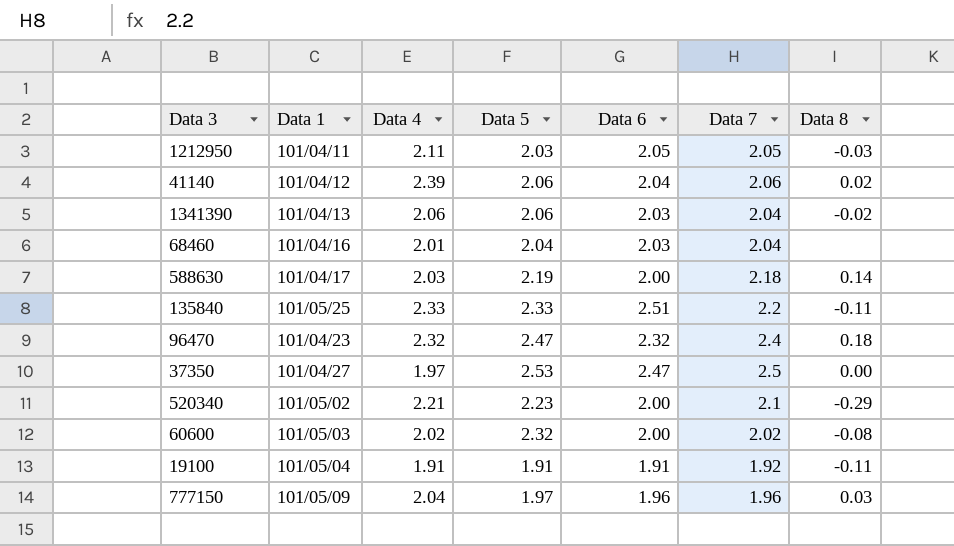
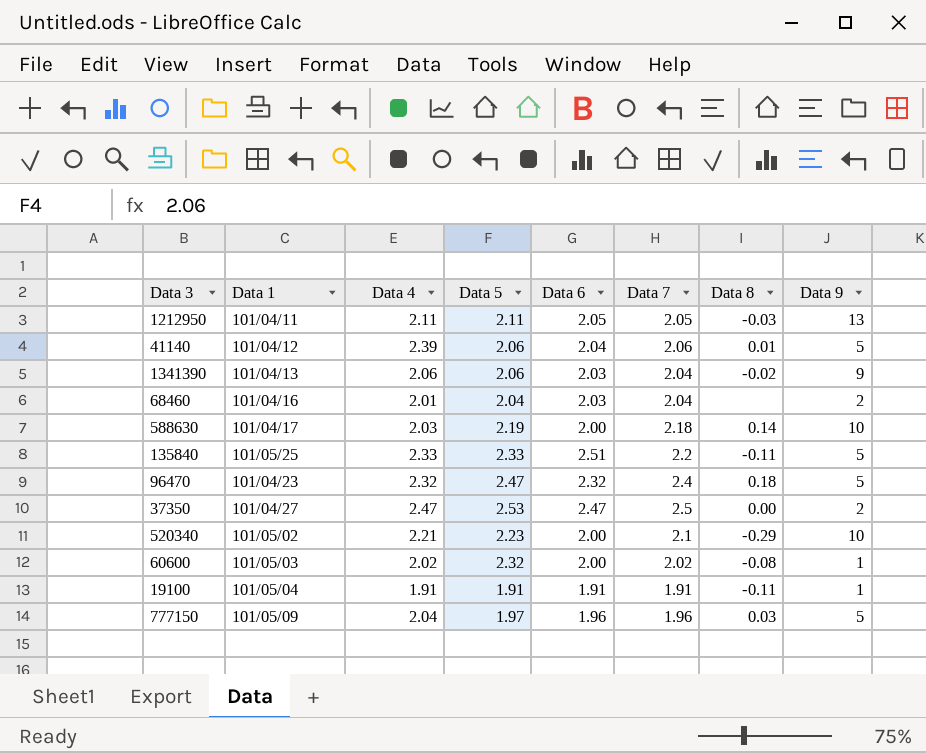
column Data 9 | position: none -> 8
1212950 | Data 5: 2.03 -> 2.11
41140 | Data 8: 0.02 -> 0.01
37350 | Data 4: 1.97 -> 2.47
19100 | Data 7: 1.92 -> 1.91

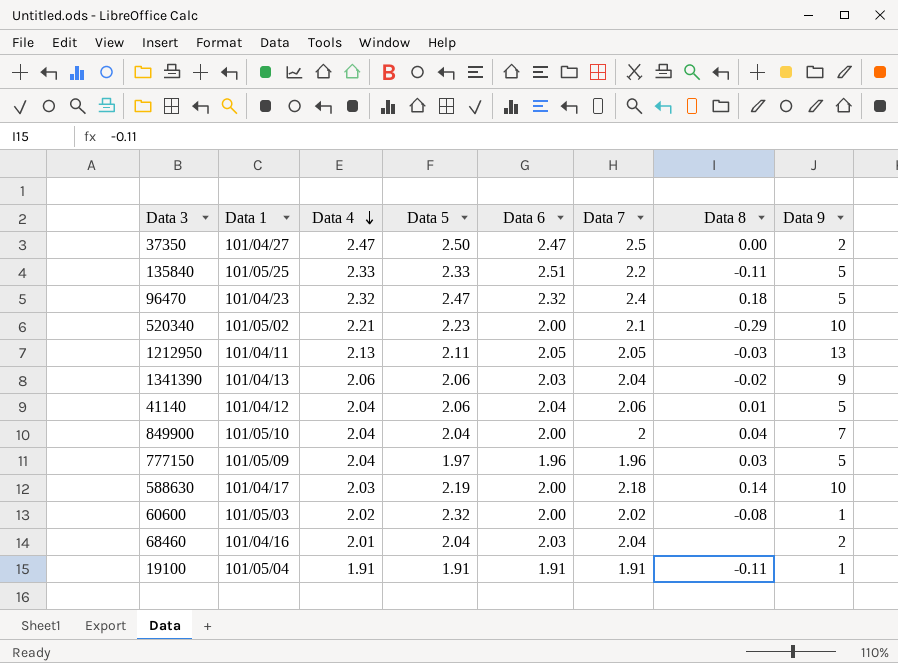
row order: none -> Data 4 descending
37350 | Data 5: 2.53 -> 2.50
1212950 | Data 4: 2.11 -> 2.13
41140 | Data 4: 2.39 -> 2.04
row 849900: none -> 101/05/10 | 2.04 | 2.04 | 2.00 | 2 | 0.04 | 7

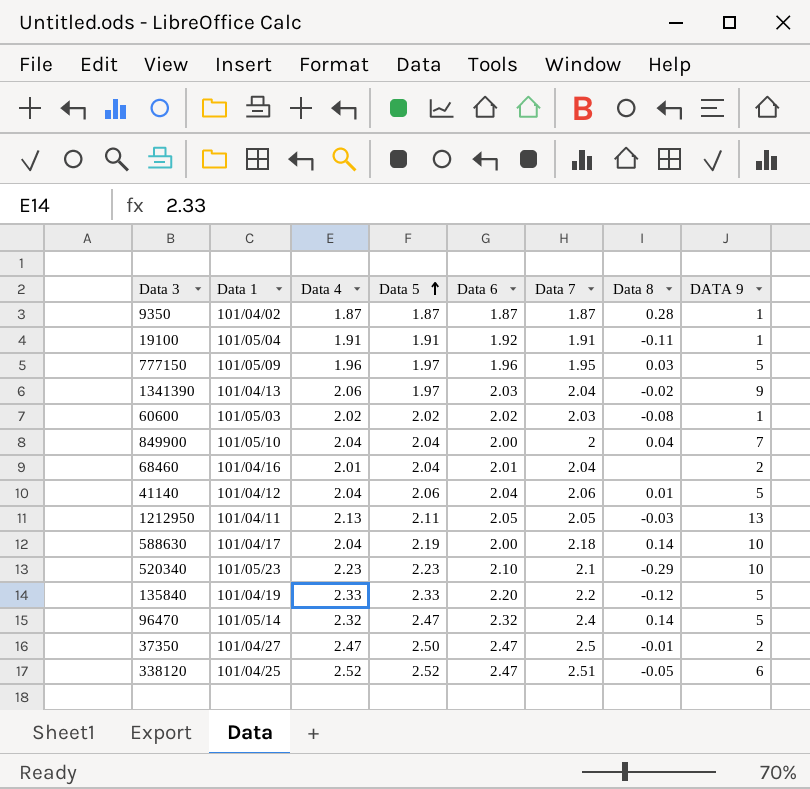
row order: Data 4 descending -> Data 5 ascending
column name: Data 9 -> DATA 9
row 9350: none -> 101/04/02 | 1.87 | 1.87 | 1.87 | 1.87 | 0.28 | 1
19100 | Data 6: 1.91 -> 1.92
777150 | Data 4: 2.04 -> 1.96
777150 | Data 7: 1.96 -> 1.95
1341390 | Data 5: 2.06 -> 1.97
60600 | Data 5: 2.32 -> 2.02
60600 | Data 6: 2.00 -> 2.02
60600 | Data 7: 2.02 -> 2.03
68460 | Data 6: 2.03 -> 2.01
588630 | Data 4: 2.03 -> 2.04
520340 | Data 1: 101/05/02 -> 101/05/23
520340 | Data 4: 2.21 -> 2.23
520340 | Data 6: 2.00 -> 2.10
135840 | Data 1: 101/05/25 -> 101/04/19
135840 | Data 6: 2.51 -> 2.20
135840 | Data 8: -0.11 -> -0.12
96470 | Data 1: 101/04/23 -> 101/05/14
96470 | Data 8: 0.18 -> 0.14
37350 | Data 8: 0.00 -> -0.01
row 338120: none -> 101/04/25 | 2.52 | 2.52 | 2.47 | 2.51 | -0.05 | 6

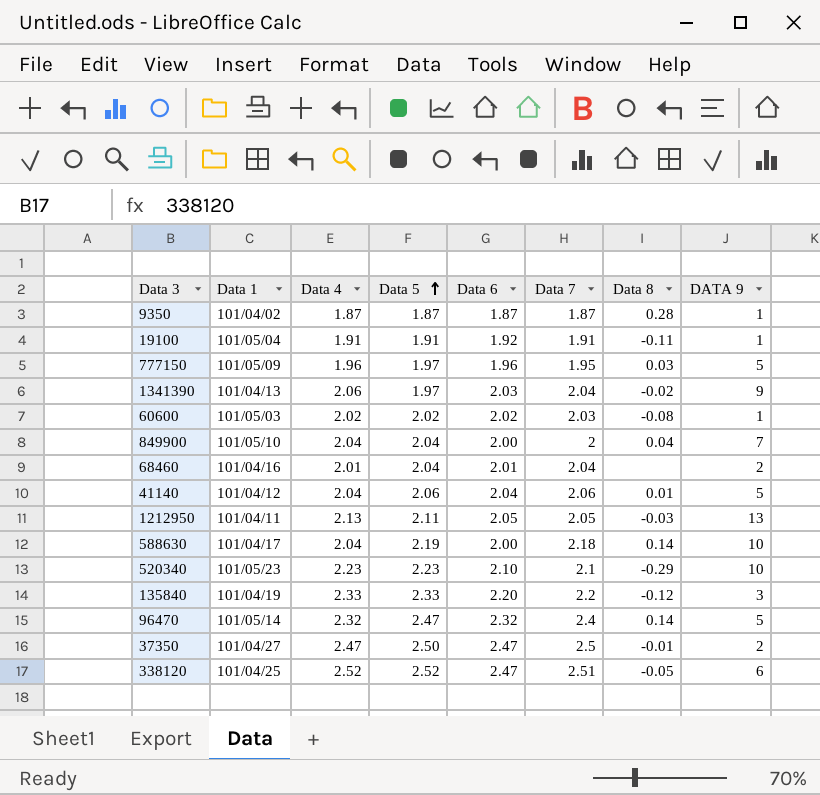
135840 | DATA 9: 5 -> 3

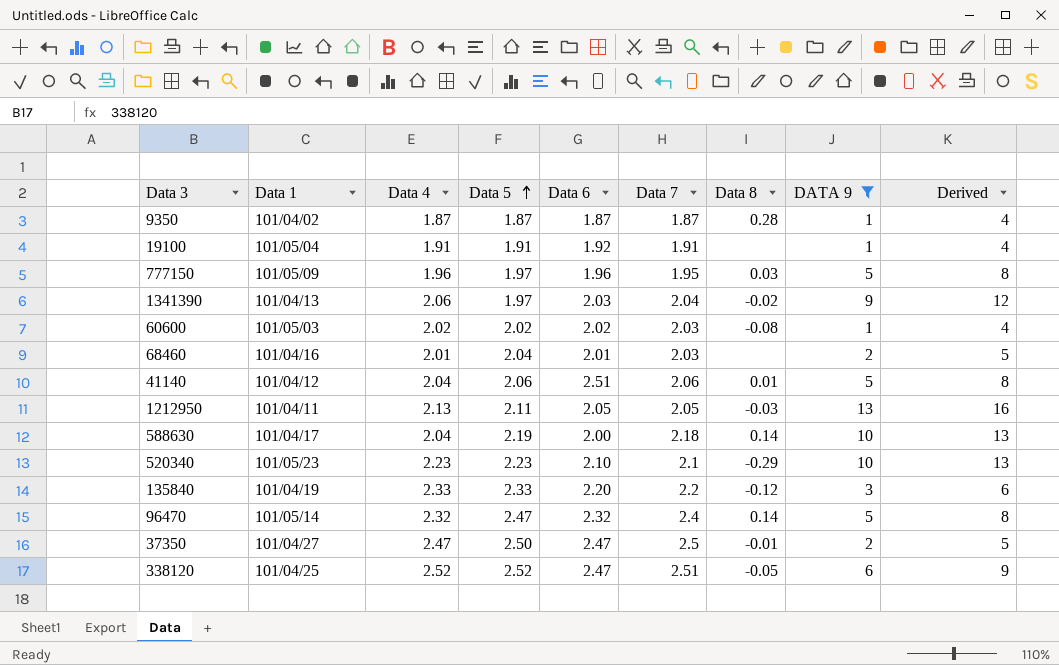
filter: none -> DATA 9 != 7
column Derived | formula: none -> [DATA 9] + 3
19100 | Data 8: -0.11 -> none
68460 | Data 7: 2.04 -> 2.03
41140 | Data 6: 2.04 -> 2.51

